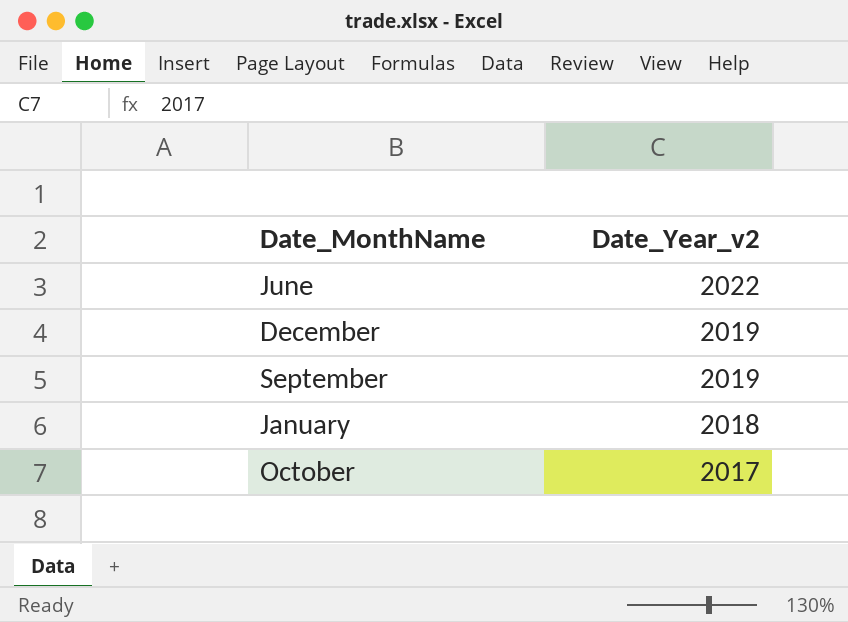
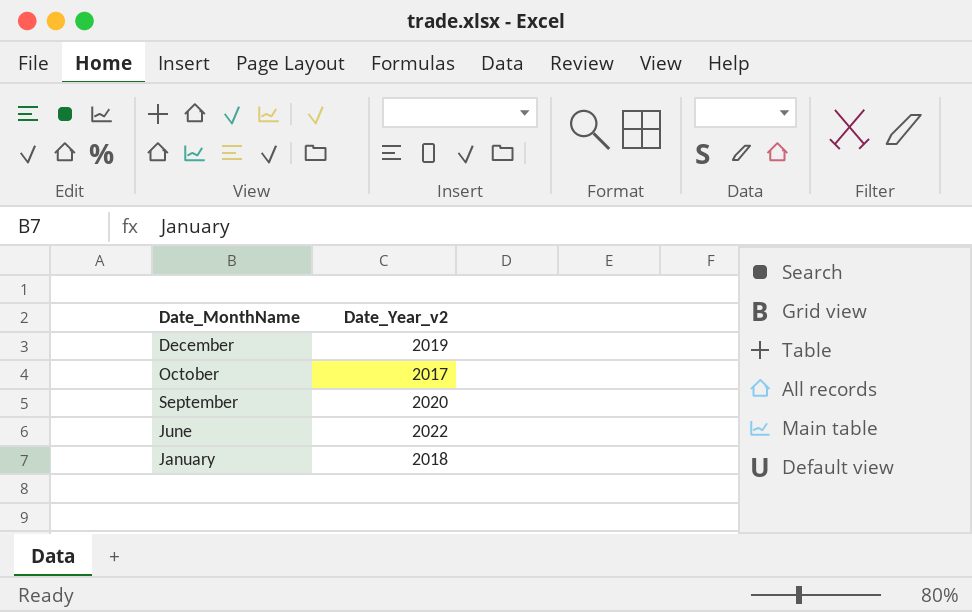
row order: Date_Year_v2 descending -> Date_MonthName descending
September | Date_Year_v2: 2019 -> 2020

